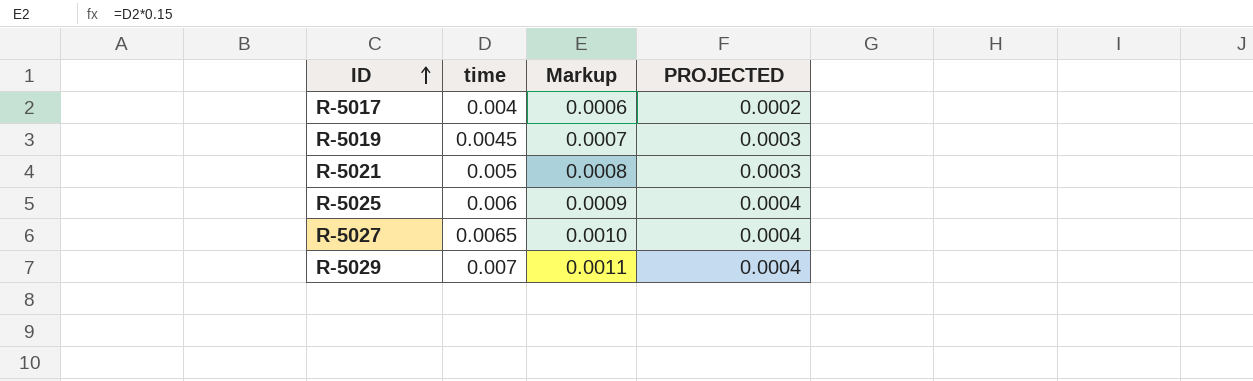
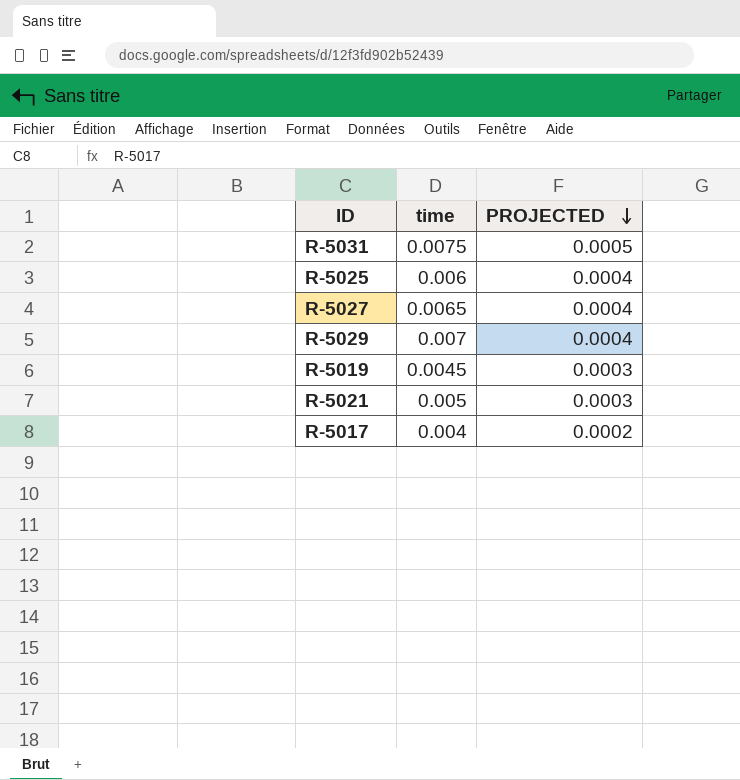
row order: ID ascending -> PROJECTED descending
column Markup | formula: [time] * 0.15 -> none
row R-5031: none -> 0.0075 | 0.0005

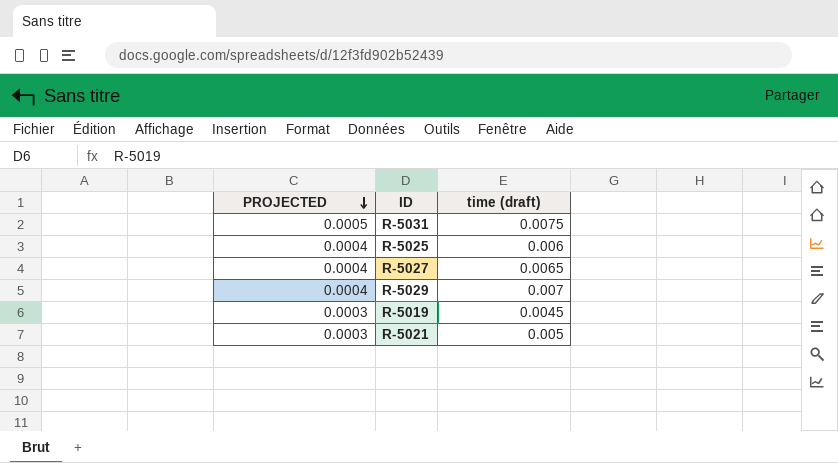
column PROJECTED | position: 3 -> 1
column name: time -> time (draft)
row R-5017: 0.004 | 0.0002 -> none

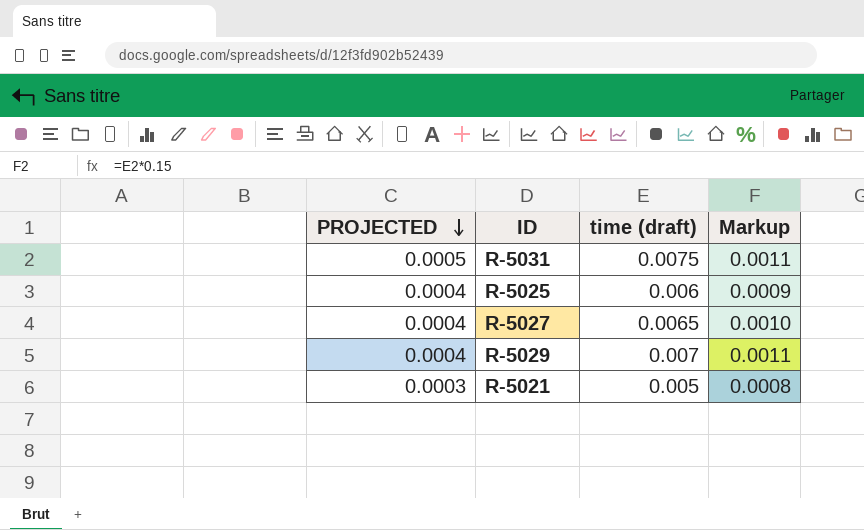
column Markup | formula: none -> [time (draft)] * 0.15
row R-5019: 0.0003 | 0.0045 -> none

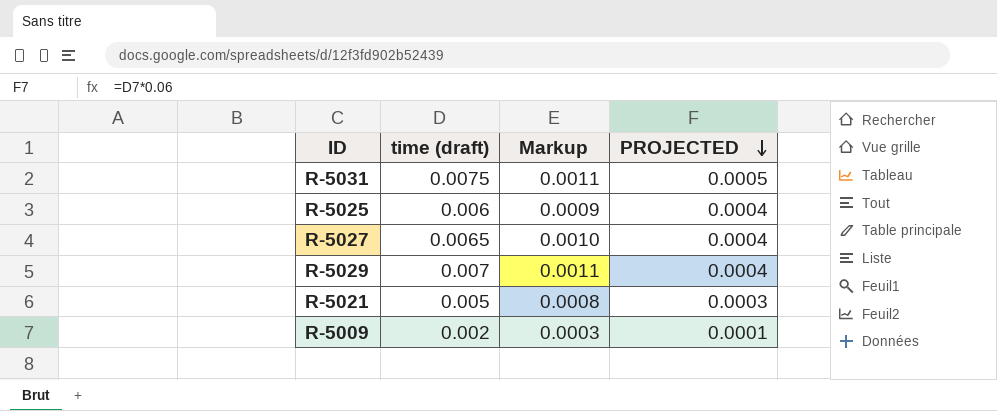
column PROJECTED | position: 1 -> 4
row R-5009: none -> 0.002 | 0.0003 | 0.0001

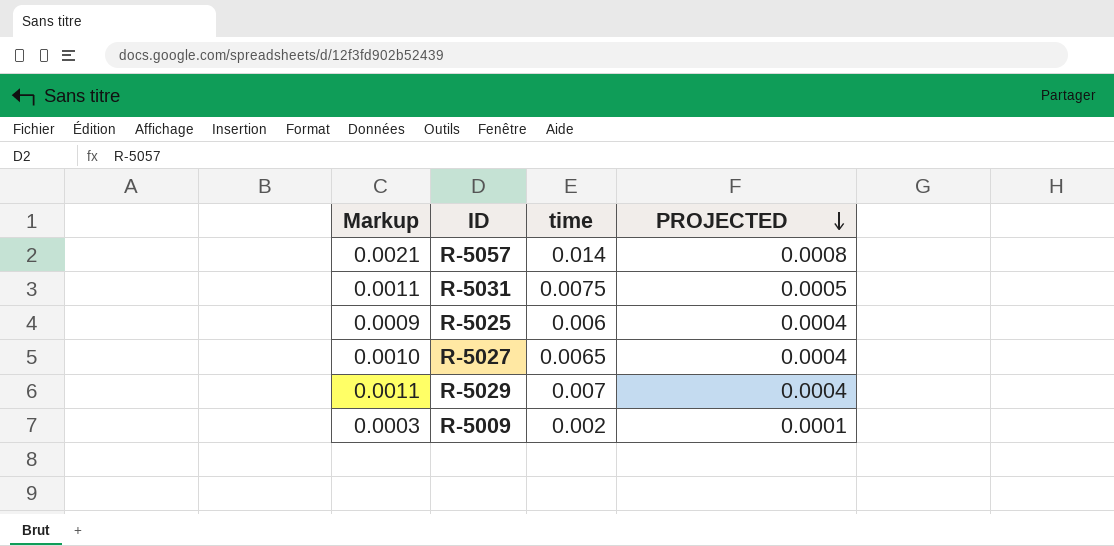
column Markup | position: 3 -> 1
column name: time (draft) -> time
row R-5021: 0.005 | 0.0008 | 0.0003 -> none
row R-5057: none -> 0.0021 | 0.014 | 0.0008

